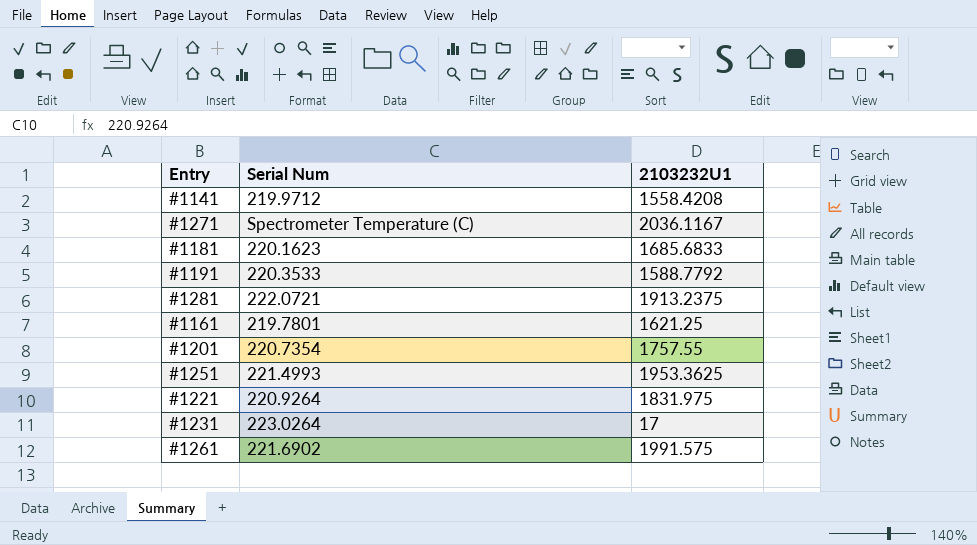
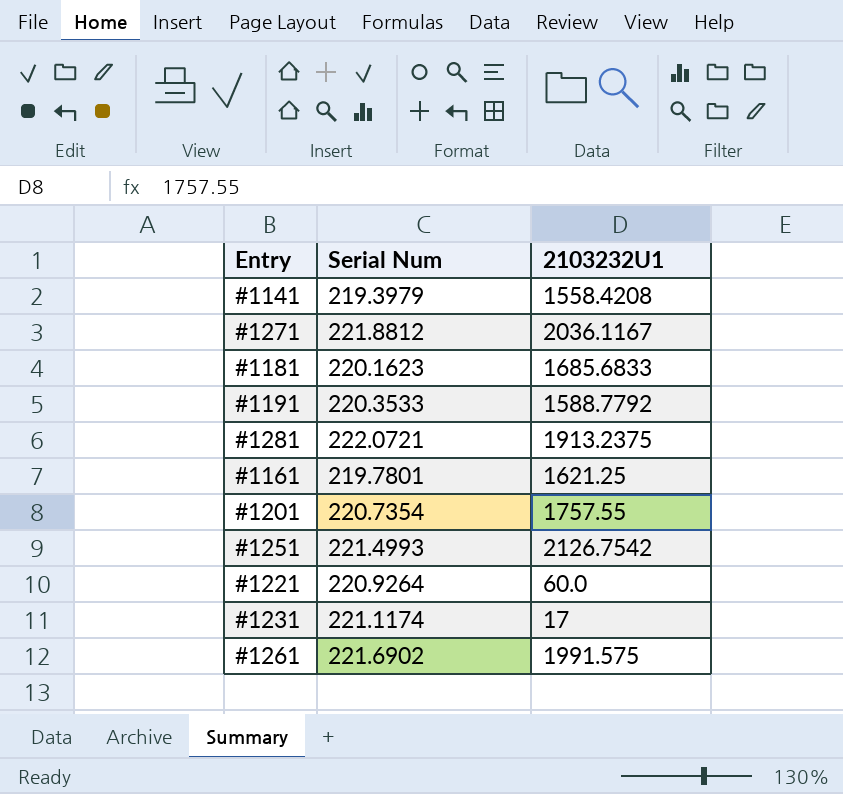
#1141 | Serial Num: 219.9712 -> 219.3979
#1271 | Serial Num: Spectrometer Temperature (C) -> 221.8812
#1251 | 2103232U1: 1953.3625 -> 2126.7542
#1221 | 2103232U1: 1831.975 -> 60.0
#1231 | Serial Num: 223.0264 -> 221.1174

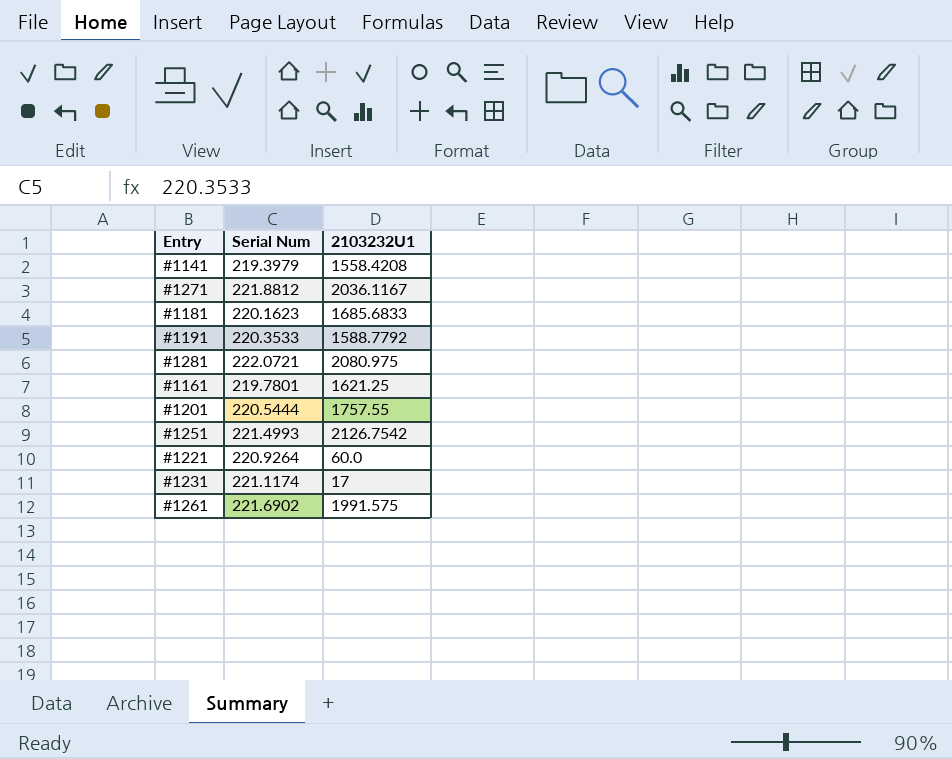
#1281 | 2103232U1: 1913.2375 -> 2080.975
#1201 | Serial Num: 220.7354 -> 220.5444

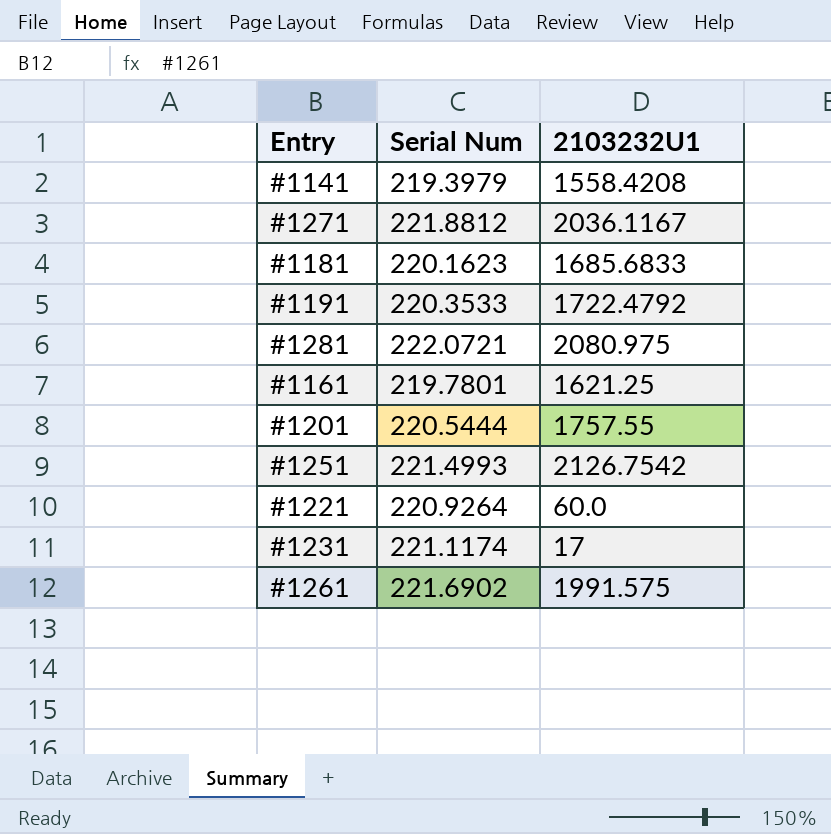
#1191 | 2103232U1: 1588.7792 -> 1722.4792

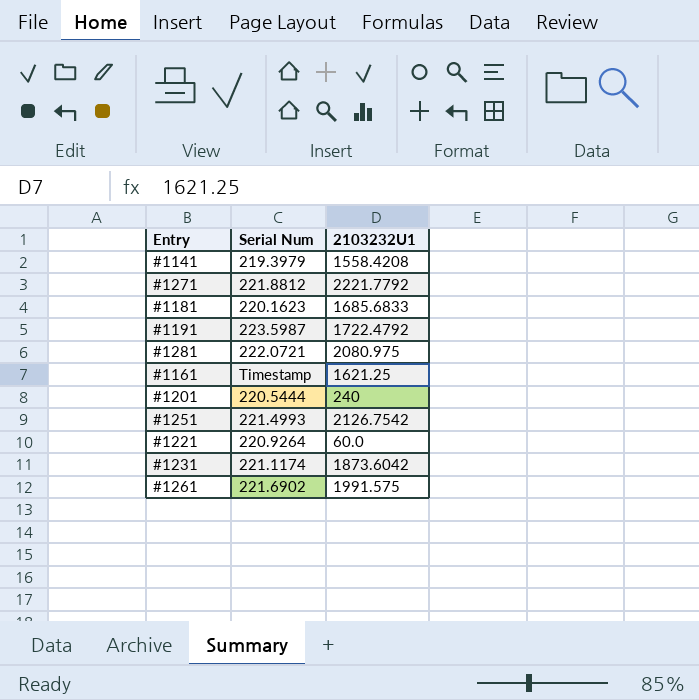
#1271 | 2103232U1: 2036.1167 -> 2221.7792
#1191 | Serial Num: 220.3533 -> 223.5987
#1161 | Serial Num: 219.7801 -> Timestamp
#1201 | 2103232U1: 1757.55 -> 240
#1231 | 2103232U1: 17 -> 1873.6042

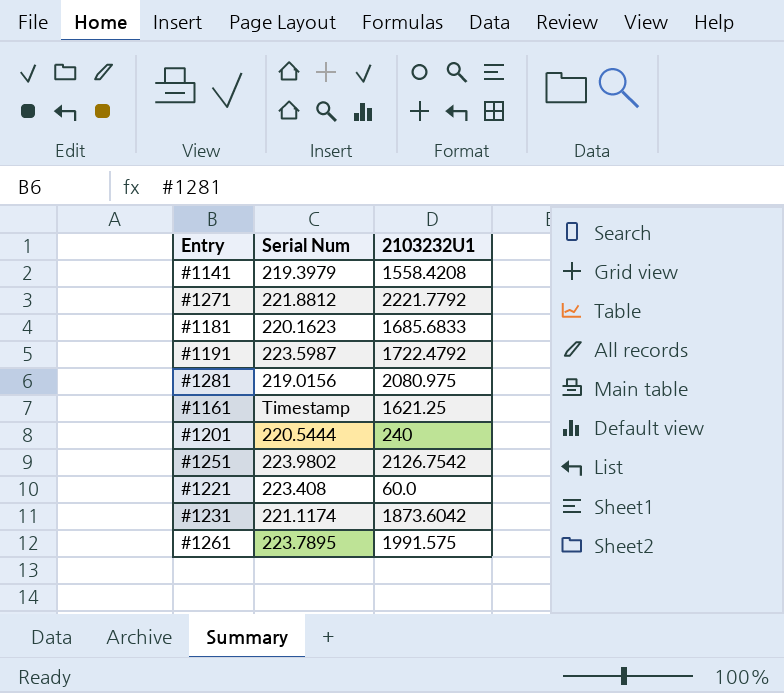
#1281 | Serial Num: 222.0721 -> 219.0156
#1251 | Serial Num: 221.4993 -> 223.9802
#1221 | Serial Num: 220.9264 -> 223.408
#1261 | Serial Num: 221.6902 -> 223.7895

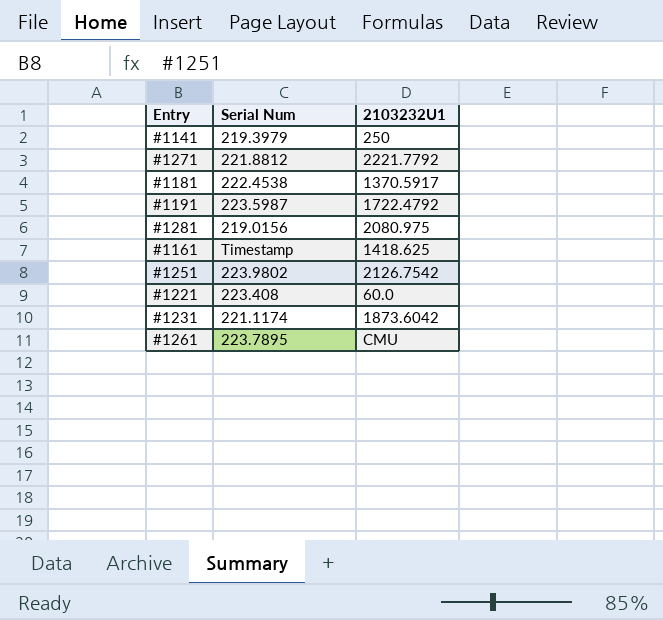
row #1201: 220.5444 | 240 -> none
#1141 | 2103232U1: 1558.4208 -> 250
#1181 | Serial Num: 220.1623 -> 222.4538
#1181 | 2103232U1: 1685.6833 -> 1370.5917
#1161 | 2103232U1: 1621.25 -> 1418.625
#1261 | 2103232U1: 1991.575 -> CMU

